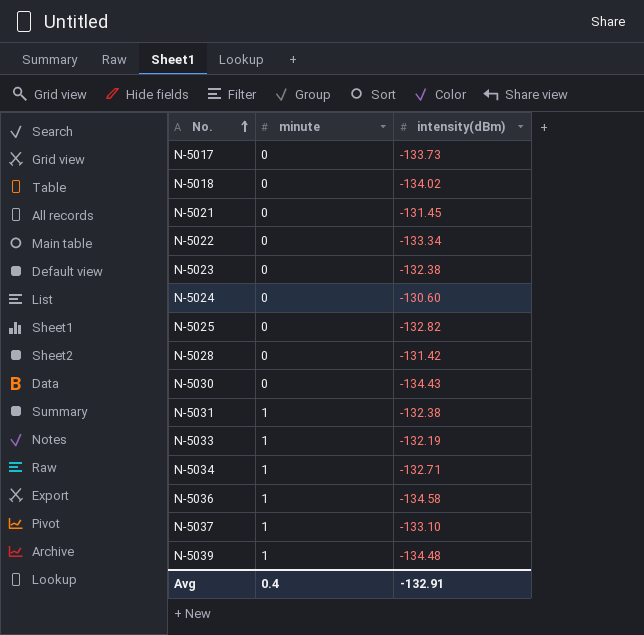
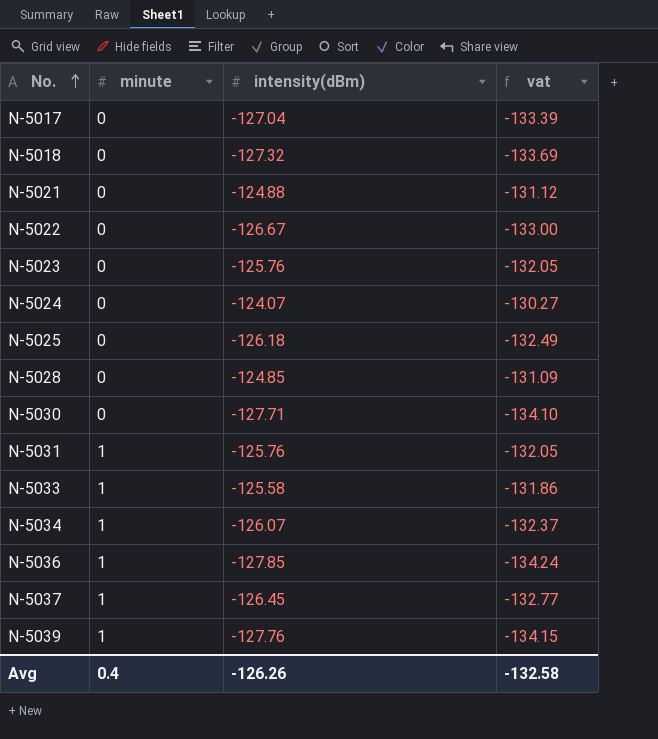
column vat | formula: none -> [intensity(dBm)] * 1.05
N-5017 | intensity(dBm): -133.73 -> -127.04
N-5018 | intensity(dBm): -134.02 -> -127.32
N-5021 | intensity(dBm): -131.45 -> -124.88
N-5022 | intensity(dBm): -133.34 -> -126.67
N-5023 | intensity(dBm): -132.38 -> -125.76
N-5024 | intensity(dBm): -130.60 -> -124.07
N-5025 | intensity(dBm): -132.82 -> -126.18
N-5028 | intensity(dBm): -131.42 -> -124.85
N-5030 | intensity(dBm): -134.43 -> -127.71
N-5031 | intensity(dBm): -132.38 -> -125.76
N-5033 | intensity(dBm): -132.19 -> -125.58
N-5034 | intensity(dBm): -132.71 -> -126.07
N-5036 | intensity(dBm): -134.58 -> -127.85
N-5037 | intensity(dBm): -133.10 -> -126.45
N-5039 | intensity(dBm): -134.48 -> -127.76
Avg | intensity(dBm): -132.91 -> -126.26

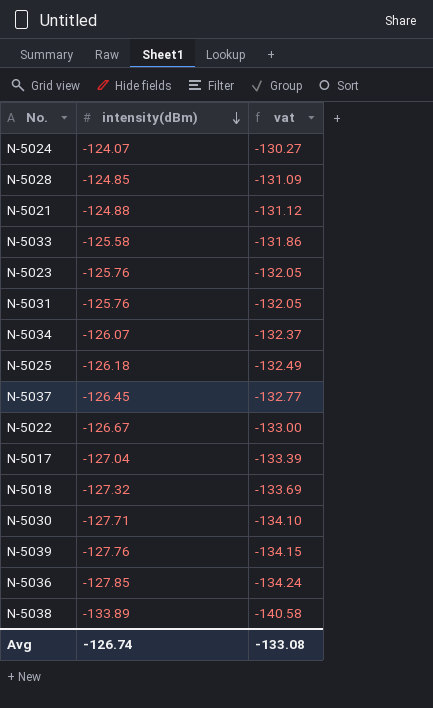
row order: No. ascending -> intensity(dBm) descending
column minute | position: 2 -> none
row N-5038: none -> -133.89 | -140.58
Avg | intensity(dBm): -126.26 -> -126.74
Avg | vat: -132.58 -> -133.08

